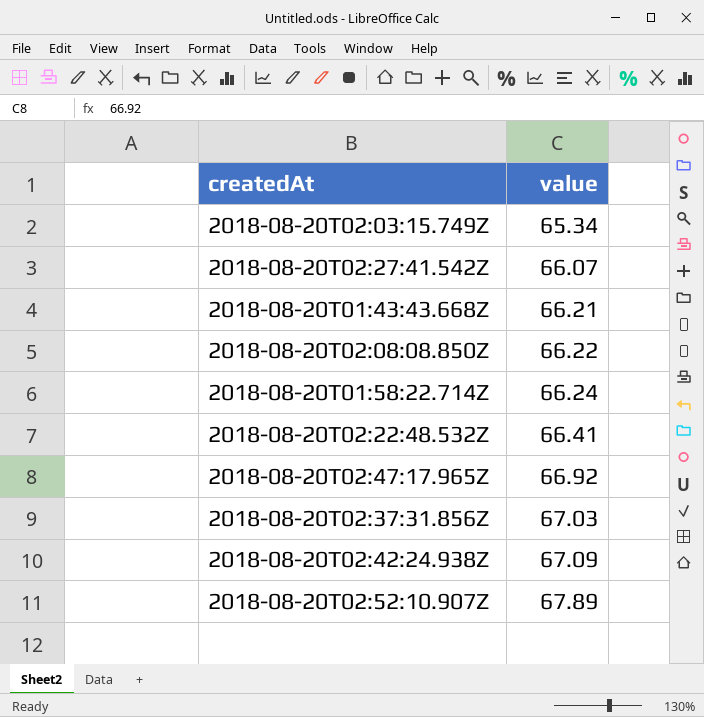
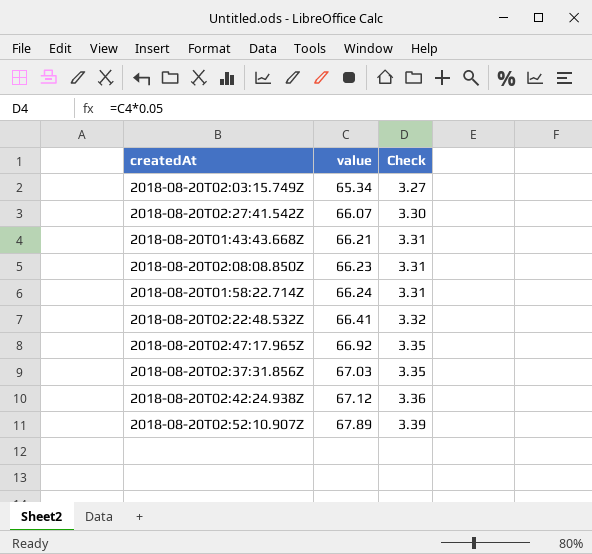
column Check | formula: none -> [value] * 0.05
2018-08-20T02:08:08.850Z | value: 66.22 -> 66.23
2018-08-20T02:42:24.938Z | value: 67.09 -> 67.12

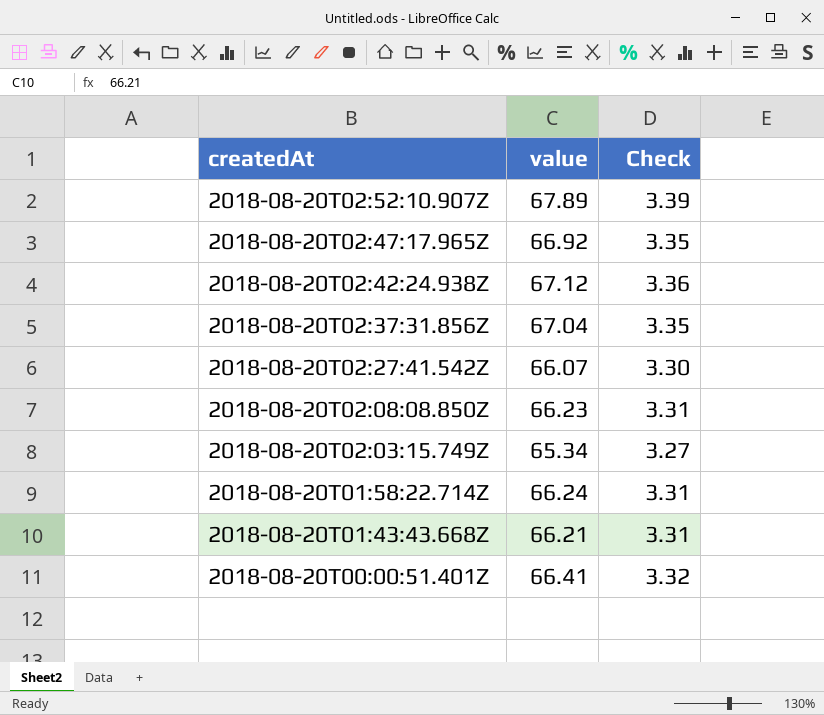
row order: value ascending -> createdAt descending
row 2018-08-20T02:22:48.532Z: 66.41 | 3.32 -> none
2018-08-20T02:37:31.856Z | value: 67.03 -> 67.04
row 2018-08-20T00:00:51.401Z: none -> 66.41 | 3.32

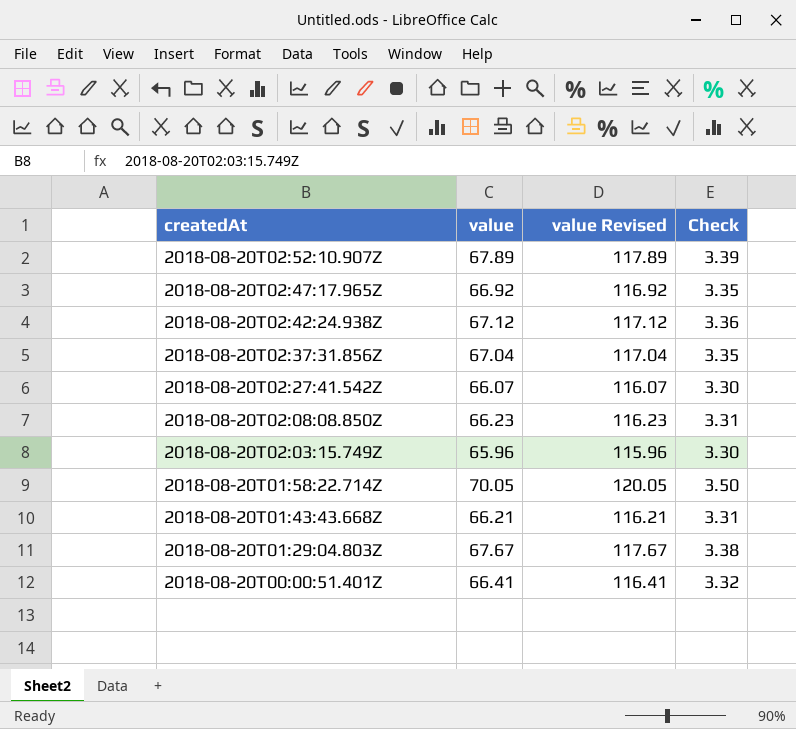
column value Revised | formula: none -> [value] + 50
2018-08-20T02:03:15.749Z | value: 65.34 -> 65.96
2018-08-20T02:03:15.749Z | Check: 3.27 -> 3.30
2018-08-20T01:58:22.714Z | value: 66.24 -> 70.05
2018-08-20T01:58:22.714Z | Check: 3.31 -> 3.50
row 2018-08-20T01:29:04.803Z: none -> 67.67 | 117.67 | 3.38

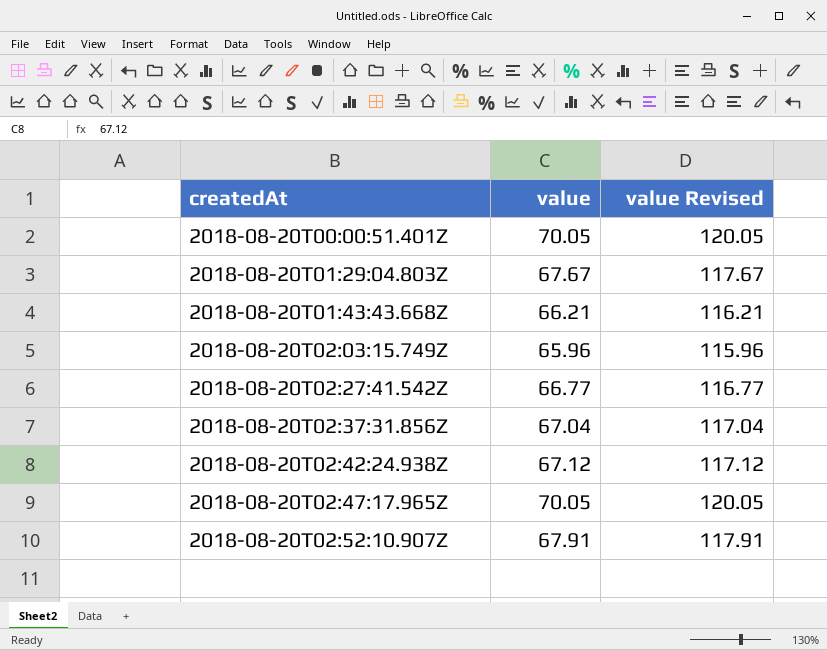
row order: createdAt descending -> createdAt ascending
column Check | formula: [value] * 0.05 -> none
row 2018-08-20T02:08:08.850Z: 66.23 | 116.23 | 3.31 -> none
row 2018-08-20T01:58:22.714Z: 70.05 | 120.05 | 3.50 -> none
2018-08-20T00:00:51.401Z | value: 66.41 -> 70.05
2018-08-20T00:00:51.401Z | value Revised: 116.41 -> 120.05
2018-08-20T02:27:41.542Z | value: 66.07 -> 66.77
2018-08-20T02:27:41.542Z | value Revised: 116.07 -> 116.77
2018-08-20T02:47:17.965Z | value: 66.92 -> 70.05
2018-08-20T02:47:17.965Z | value Revised: 116.92 -> 120.05
2018-08-20T02:52:10.907Z | value: 67.89 -> 67.91
2018-08-20T02:52:10.907Z | value Revised: 117.89 -> 117.91

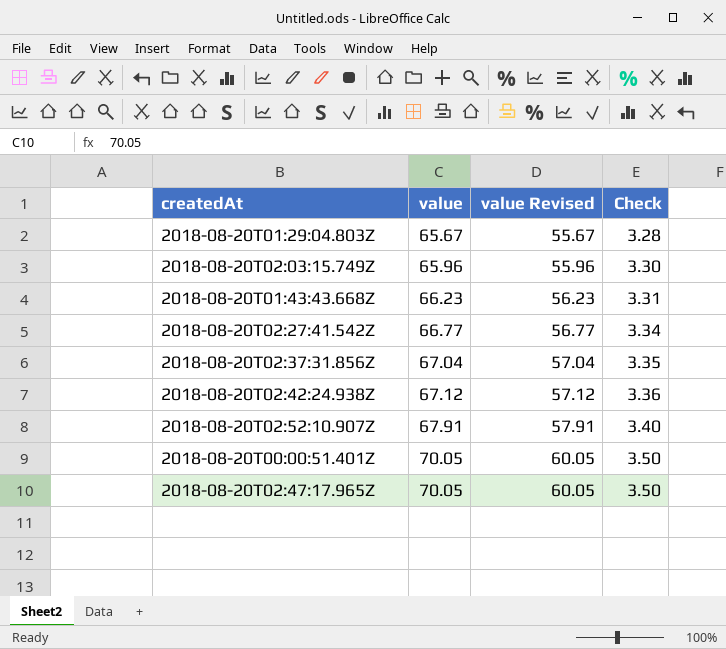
row order: createdAt ascending -> value ascending
column value Revised | formula: [value] + 50 -> [value] - 10
column Check | formula: none -> [value] * 0.05
2018-08-20T01:29:04.803Z | value: 67.67 -> 65.67
2018-08-20T01:43:43.668Z | value: 66.21 -> 66.23

